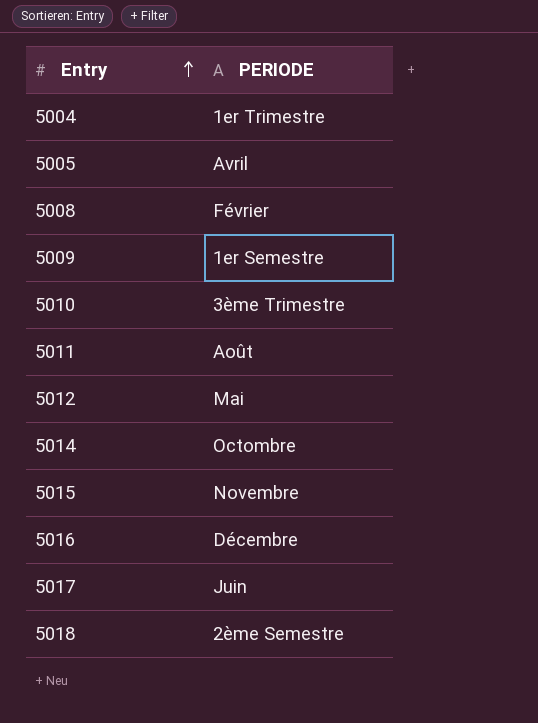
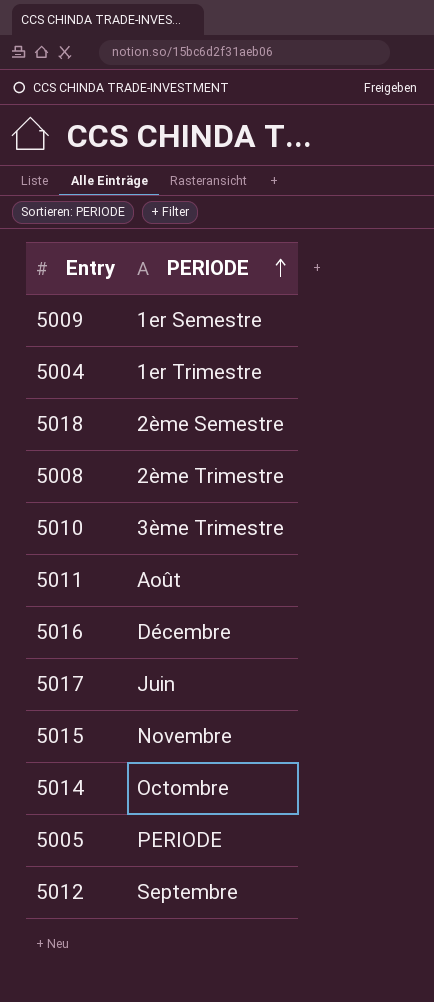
row order: Entry ascending -> PERIODE ascending
5008 | PERIODE: Février -> 2ème Trimestre
5005 | PERIODE: Avril -> PERIODE
5012 | PERIODE: Mai -> Septembre

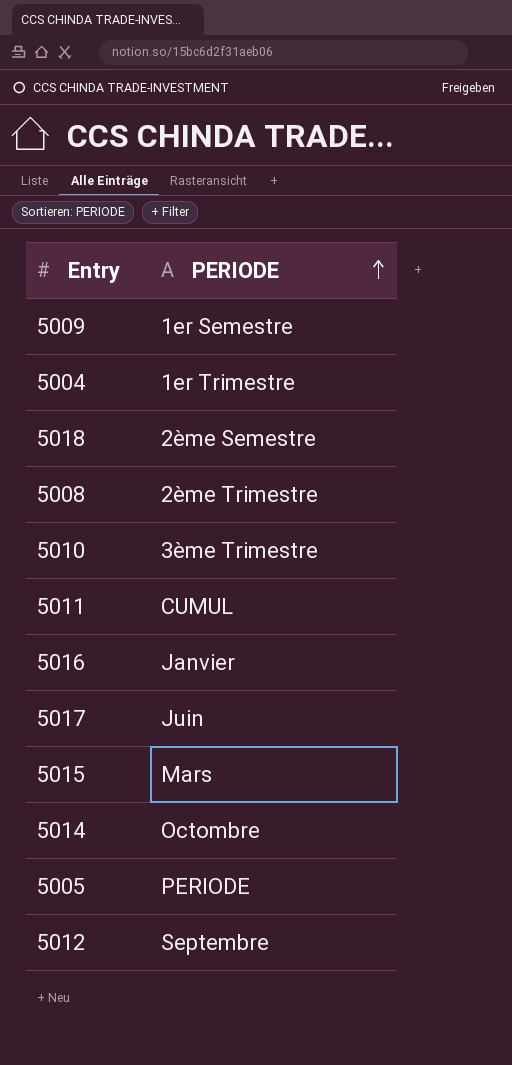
5011 | PERIODE: Août -> CUMUL
5016 | PERIODE: Décembre -> Janvier
5015 | PERIODE: Novembre -> Mars

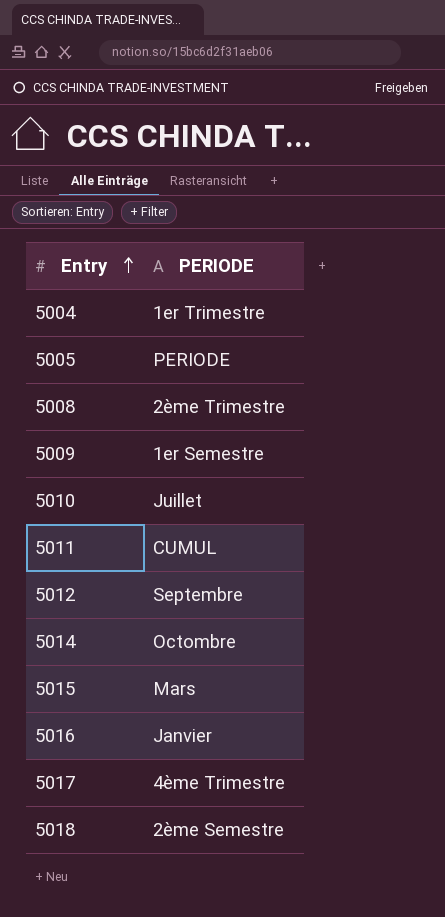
row order: PERIODE ascending -> Entry ascending
5010 | PERIODE: 3ème Trimestre -> Juillet
5017 | PERIODE: Juin -> 4ème Trimestre

